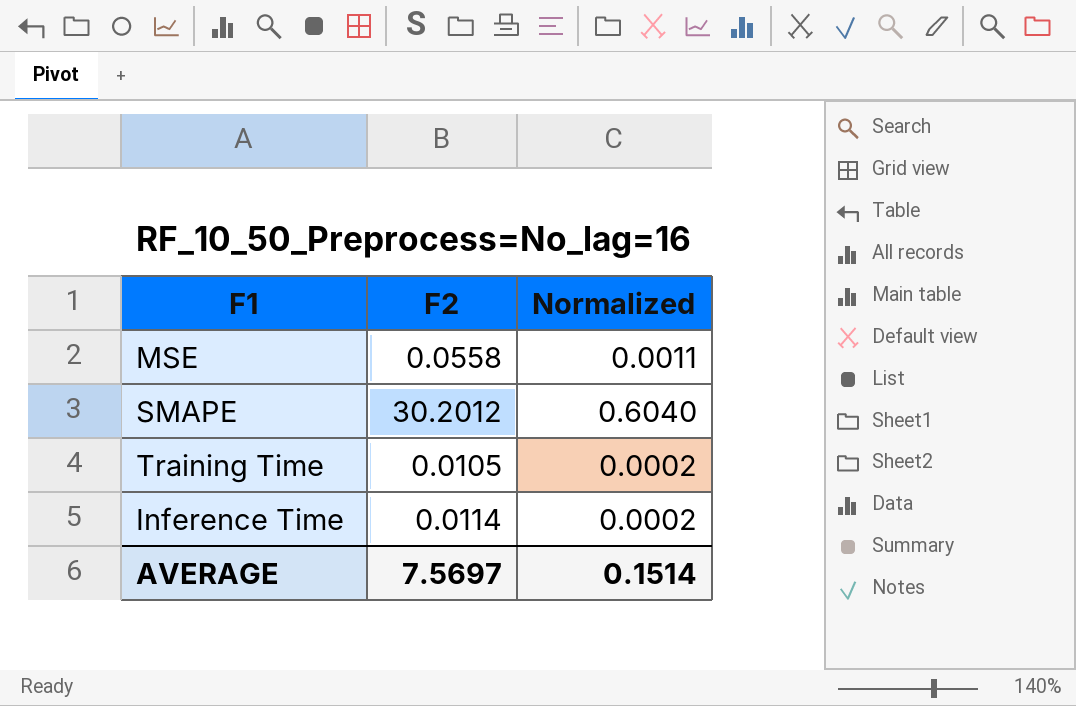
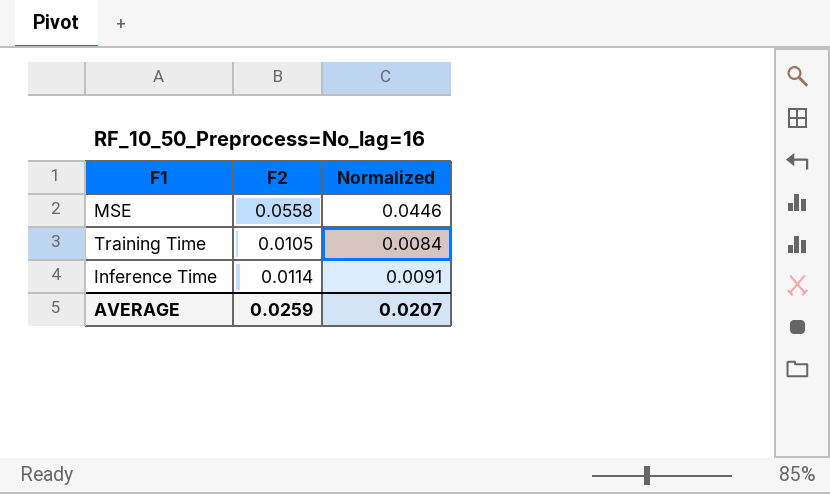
column Normalized | formula: [F2] * 0.02 -> [F2] * 0.8
row SMAPE: 30.2012 | 0.6040 -> none
AVERAGE | F2: 7.5697 -> 0.0259
AVERAGE | Normalized: 0.1514 -> 0.0207

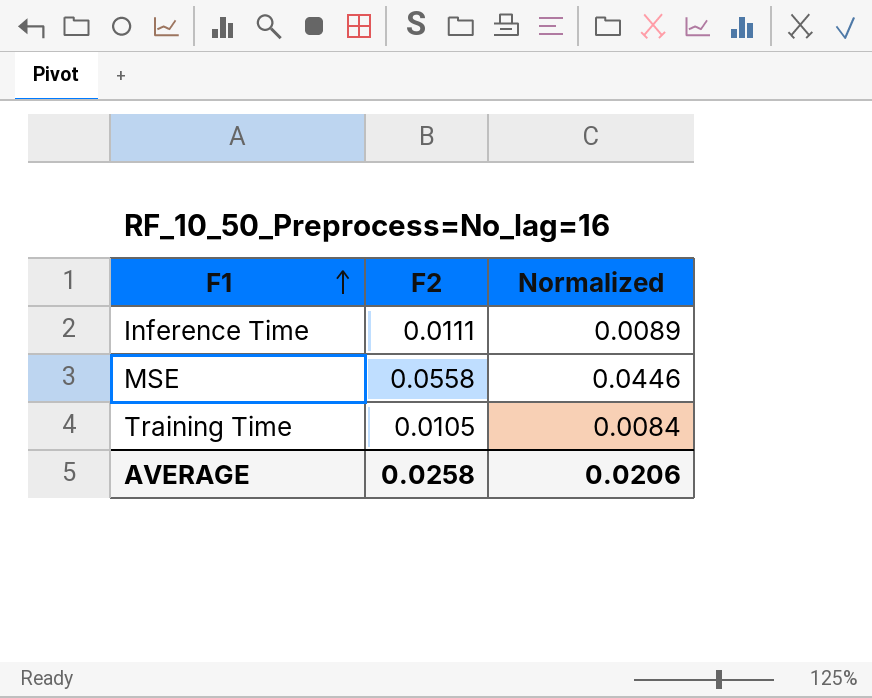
row order: none -> F1 ascending
Inference Time | F2: 0.0114 -> 0.0111
Inference Time | Normalized: 0.0091 -> 0.0089
AVERAGE | F2: 0.0259 -> 0.0258
AVERAGE | Normalized: 0.0207 -> 0.0206

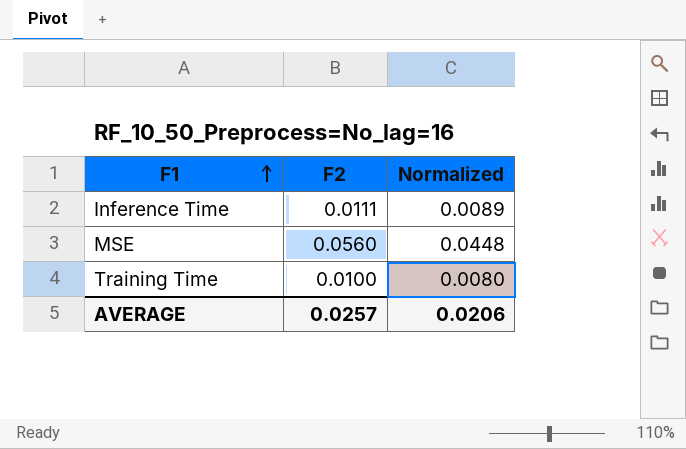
MSE | F2: 0.0558 -> 0.0560
MSE | Normalized: 0.0446 -> 0.0448
Training Time | F2: 0.0105 -> 0.0100
Training Time | Normalized: 0.0084 -> 0.0080
AVERAGE | F2: 0.0258 -> 0.0257

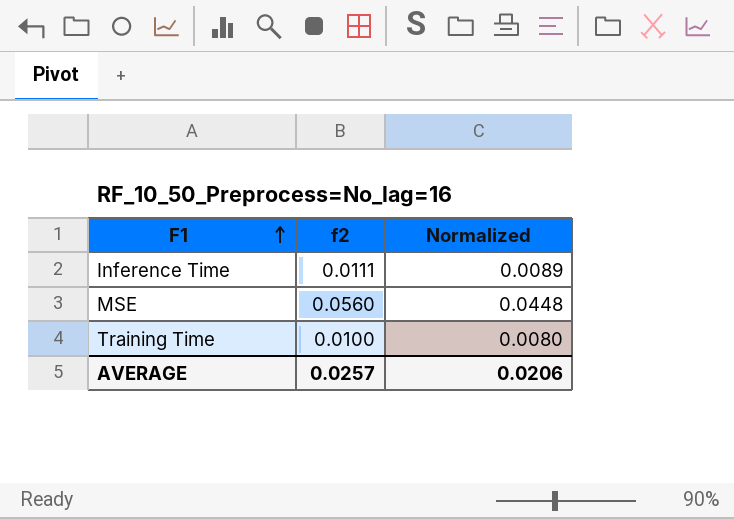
column name: F2 -> f2

